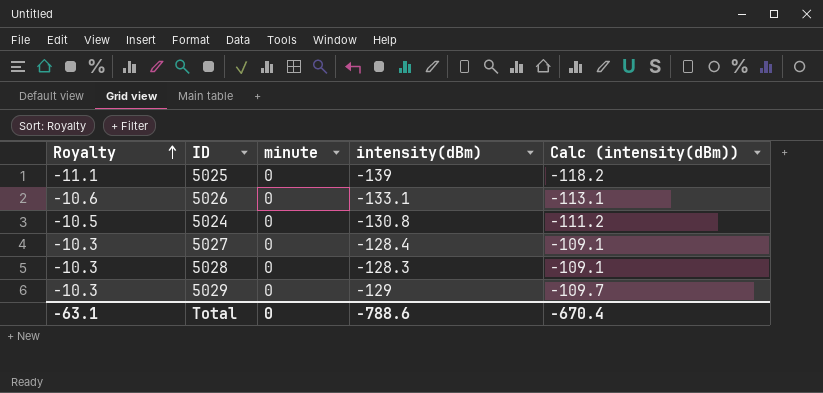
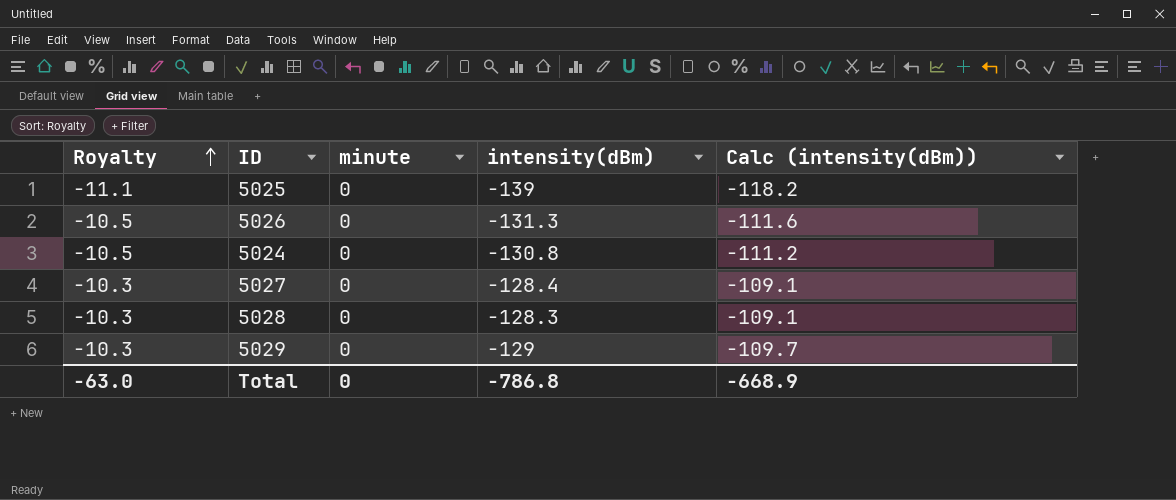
5026 | Royalty: -10.6 -> -10.5
5026 | intensity(dBm): -133.1 -> -131.3
5026 | Calc (intensity(dBm)): -113.1 -> -111.6
Total | Royalty: -63.1 -> -63.0
Total | intensity(dBm): -788.6 -> -786.8
Total | Calc (intensity(dBm)): -670.4 -> -668.9

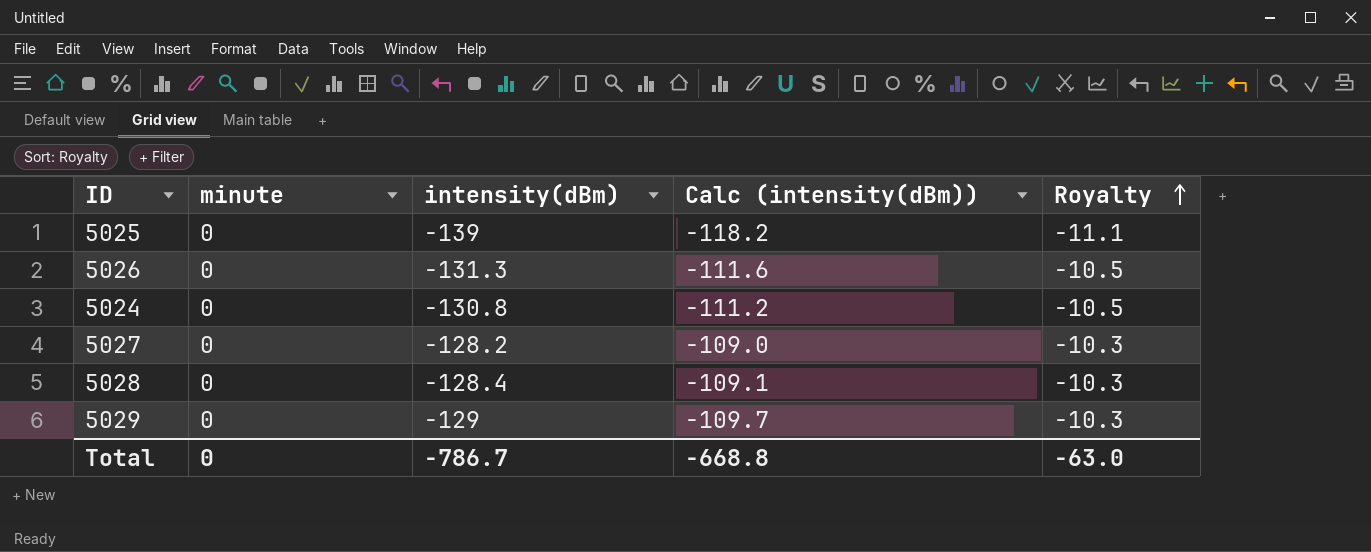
column Royalty | position: 1 -> 5
5027 | intensity(dBm): -128.4 -> -128.2
5027 | Calc (intensity(dBm)): -109.1 -> -109.0
5028 | intensity(dBm): -128.3 -> -128.4
Total | intensity(dBm): -786.8 -> -786.7
Total | Calc (intensity(dBm)): -668.9 -> -668.8

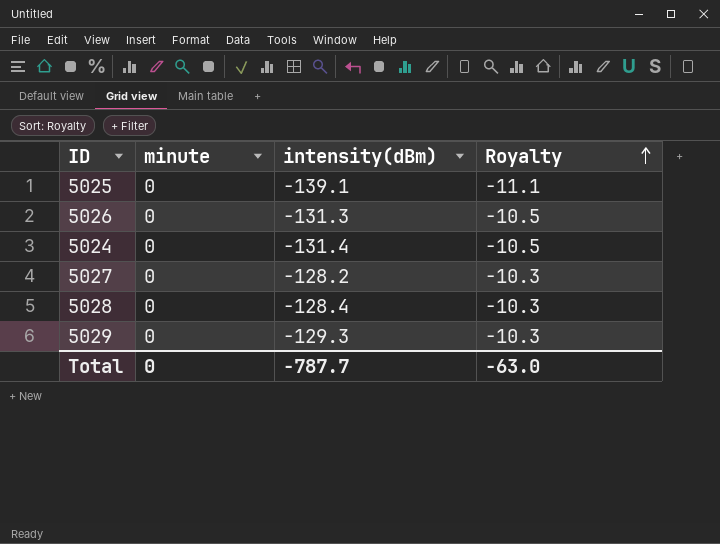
column Calc (intensity(dBm)) | formula: [intensity(dBm)] * 0.85 -> none
5025 | intensity(dBm): -139 -> -139.1
5024 | intensity(dBm): -130.8 -> -131.4
5029 | intensity(dBm): -129 -> -129.3
Total | intensity(dBm): -786.7 -> -787.7

